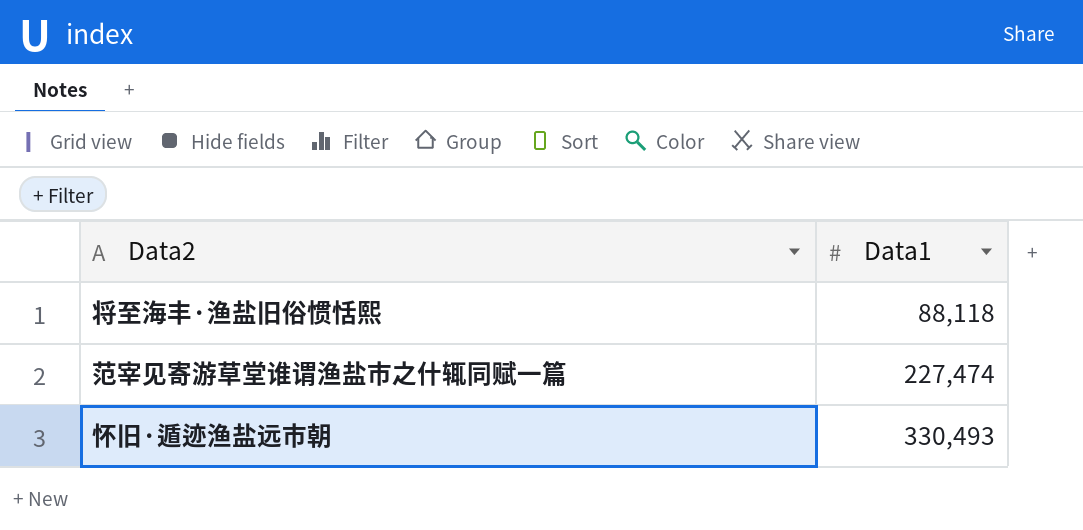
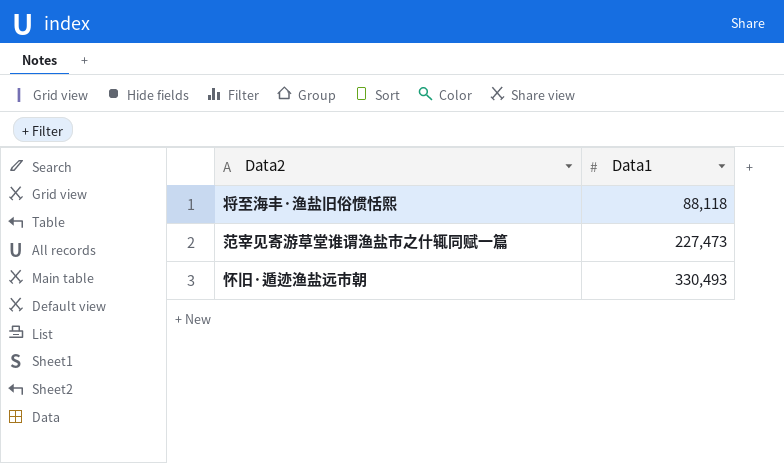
范宰见寄游草堂谁谓渔盐市之什辄同赋一篇 | Data1: 227,474 -> 227,473

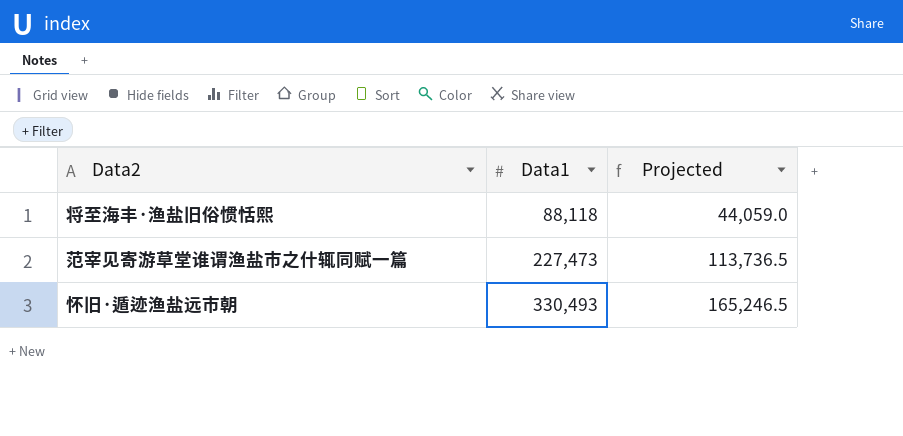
column Projected | formula: none -> [Data1] * 0.5

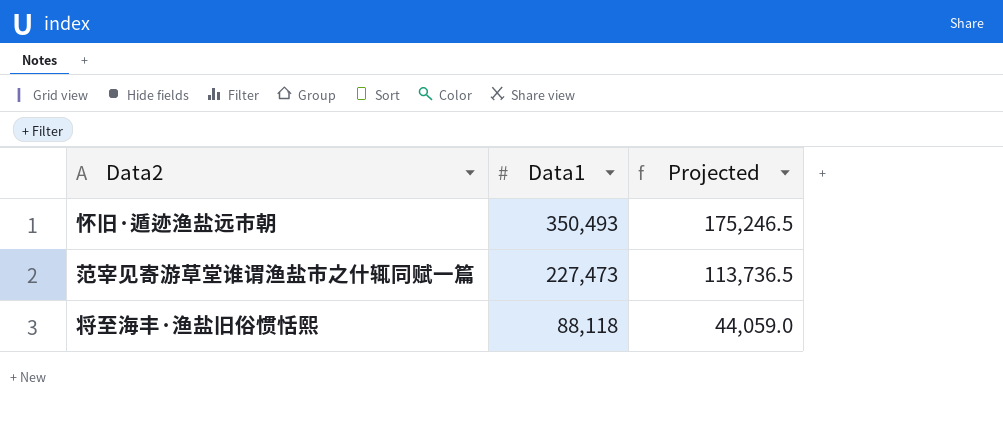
row order: Data1 ascending -> Data1 descending
怀旧·遁迹渔盐远市朝 | Data1: 330,493 -> 350,493
怀旧·遁迹渔盐远市朝 | Projected: 165,246.5 -> 175,246.5

